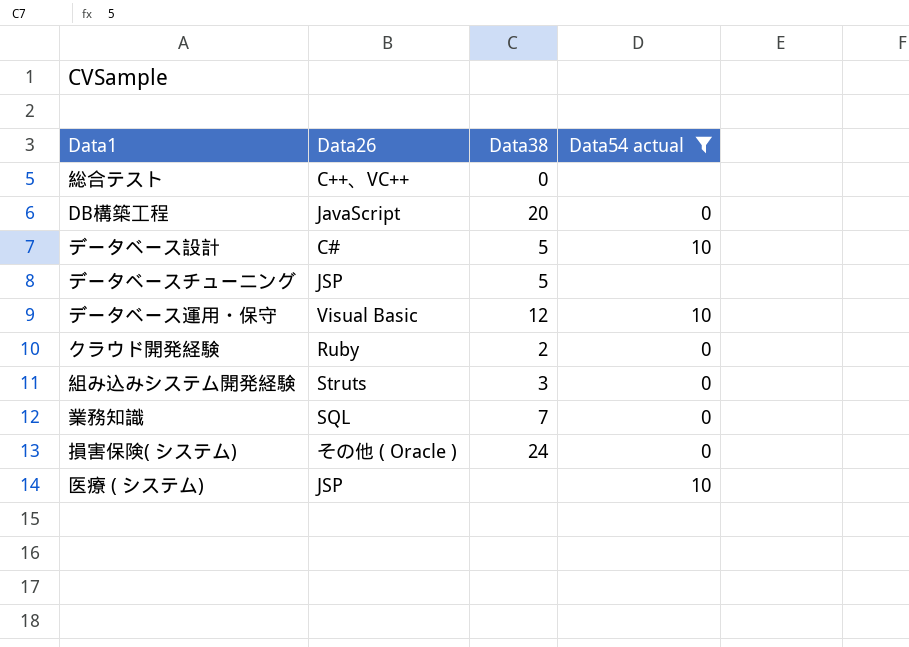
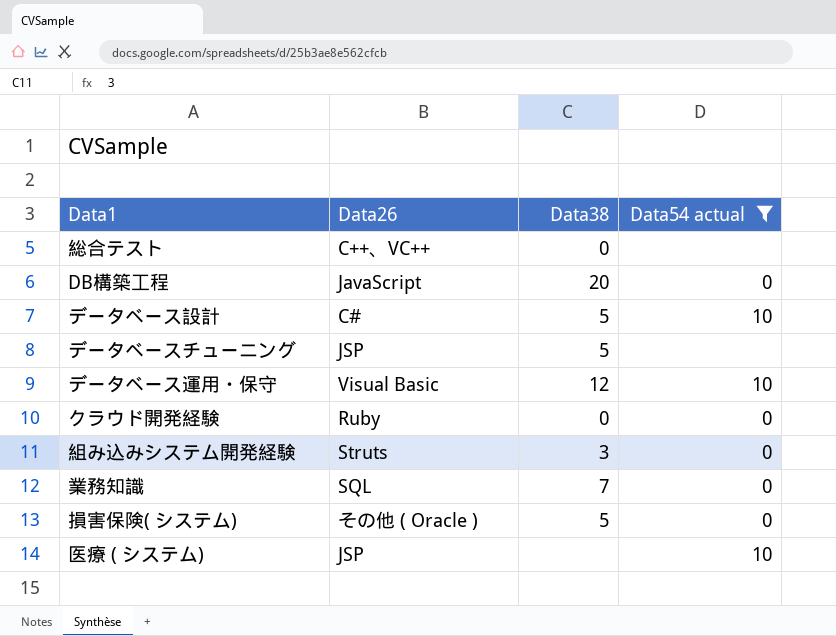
クラウド開発経験 | Data38: 2 -> 0
損害保険( システム) | Data38: 24 -> 5

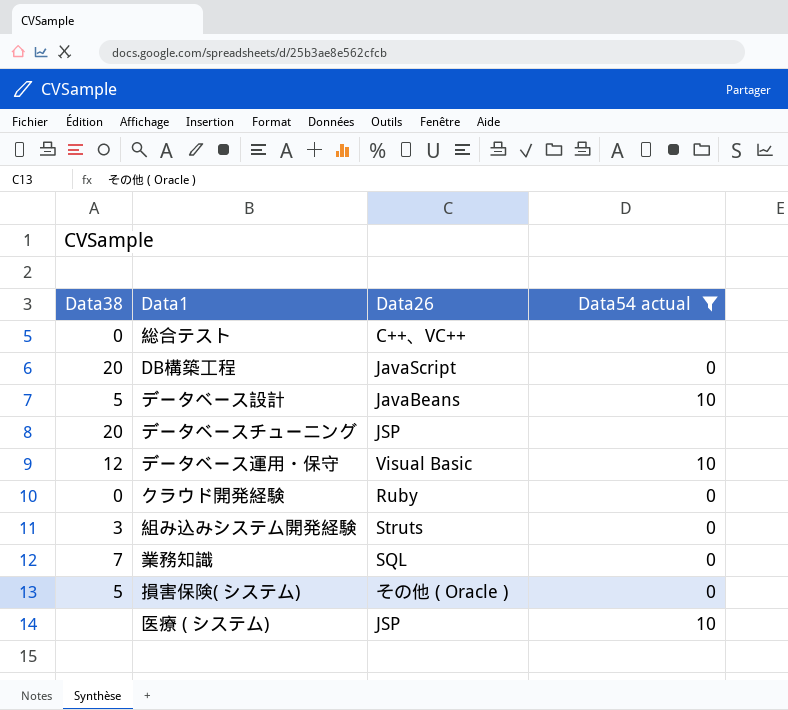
column Data38 | position: 3 -> 1
データベース設計 | Data26: C# -> JavaBeans
データベースチューニング | Data38: 5 -> 20

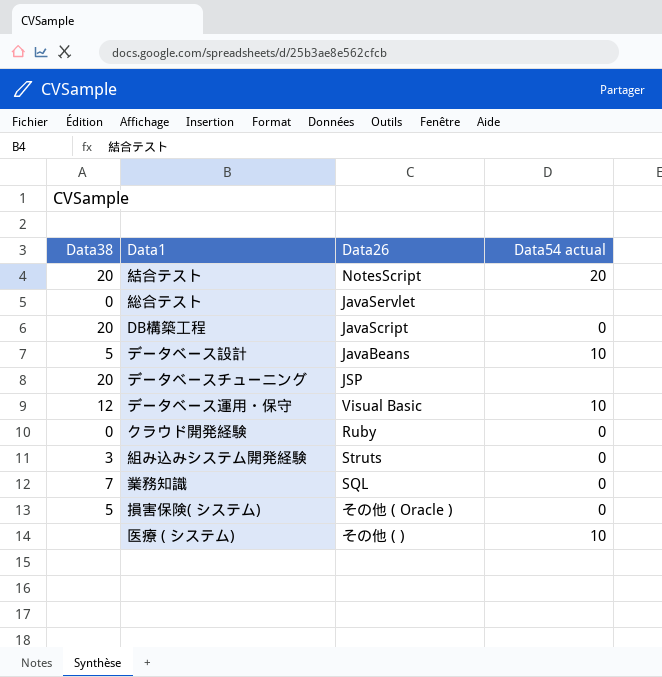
filter: Data54 actual != 20 -> none
総合テスト | Data26: C++、VC++ -> JavaServlet
医療 ( システム) | Data26: JSP -> その他 ( )

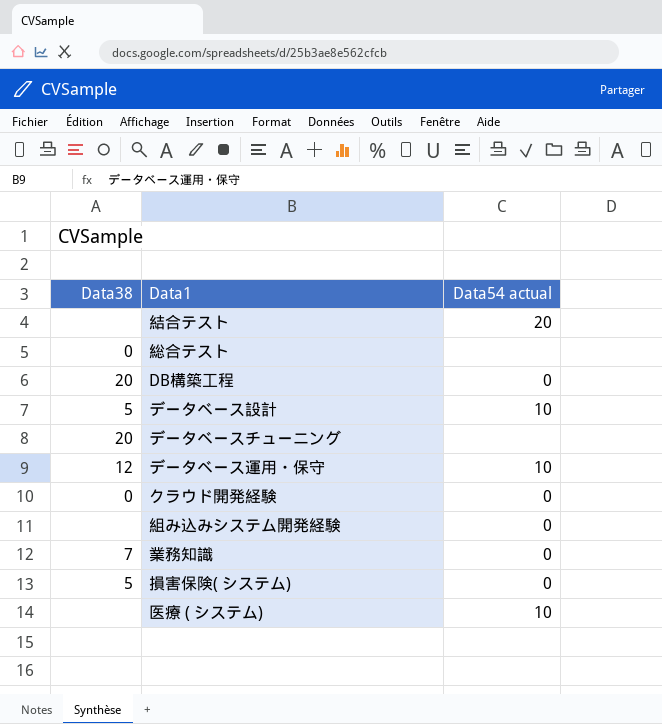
column Data26 | position: 3 -> none
結合テスト | Data38: 20 -> none
組み込みシステム開発経験 | Data38: 3 -> none

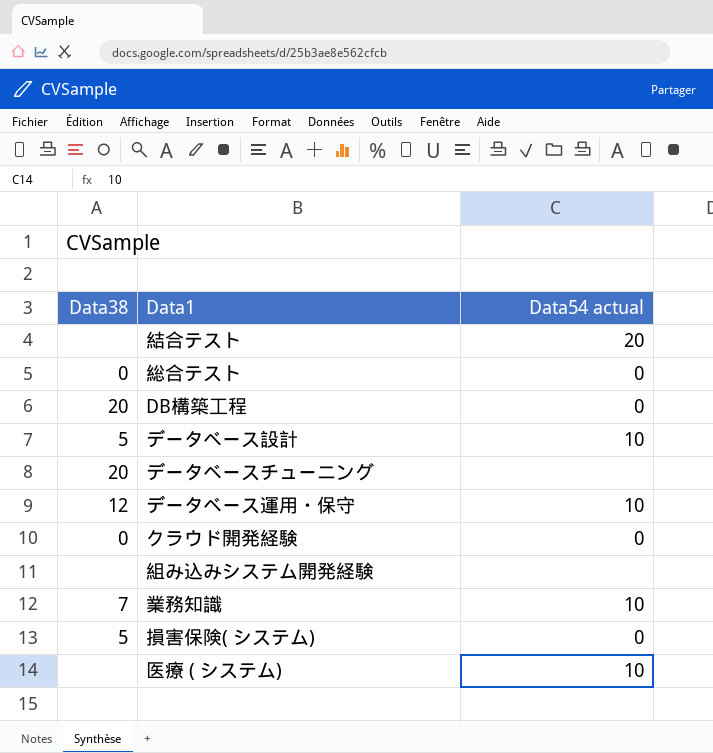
総合テスト | Data54 actual: none -> 0
組み込みシステム開発経験 | Data54 actual: 0 -> none
業務知識 | Data54 actual: 0 -> 10

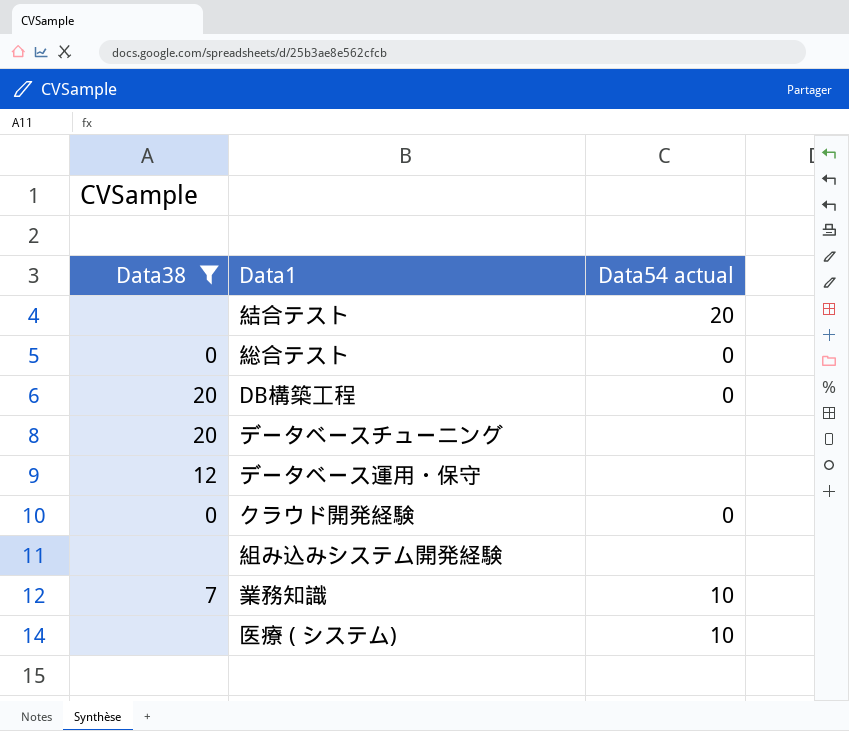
filter: none -> Data38 != 5
データベース運用・保守 | Data54 actual: 10 -> none

